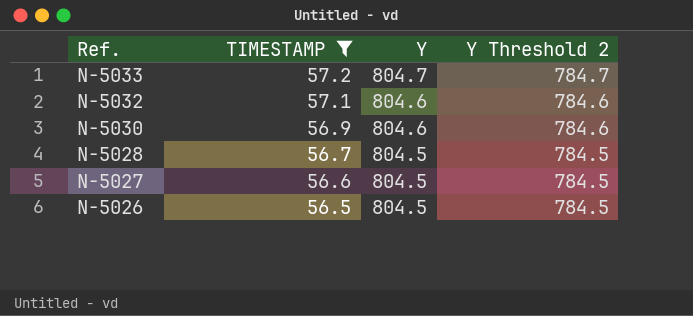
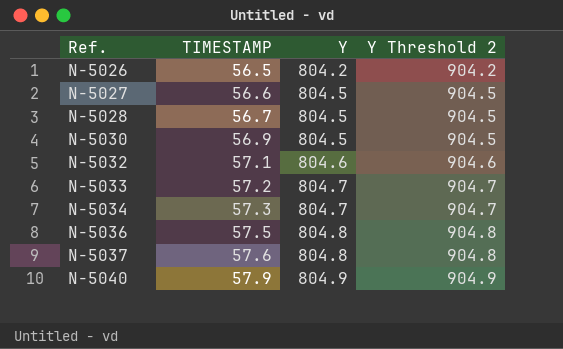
filter: TIMESTAMP <= 57.2 -> none
row order: Ref. descending -> Ref. ascending
column Y Threshold 2 | formula: [Y] - 20 -> [Y] + 100
N-5026 | Y: 804.5 -> 804.2
N-5030 | Y: 804.6 -> 804.5

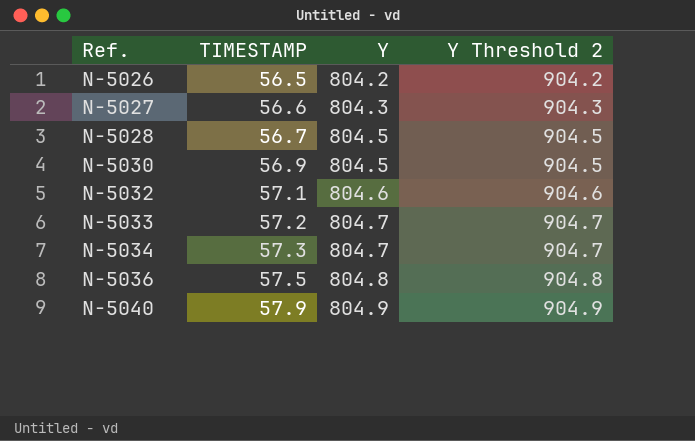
row N-5037: 57.6 | 804.8 | 904.8 -> none
N-5027 | Y: 804.5 -> 804.3
N-5027 | Y Threshold 2: 904.5 -> 904.3

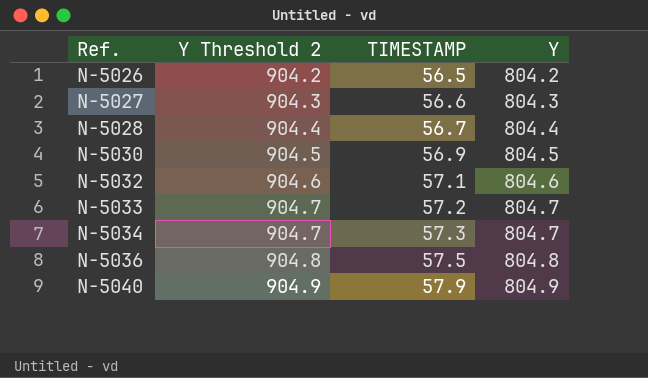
column Y Threshold 2 | position: 4 -> 2
N-5028 | Y Threshold 2: 904.5 -> 904.4
N-5028 | Y: 804.5 -> 804.4

